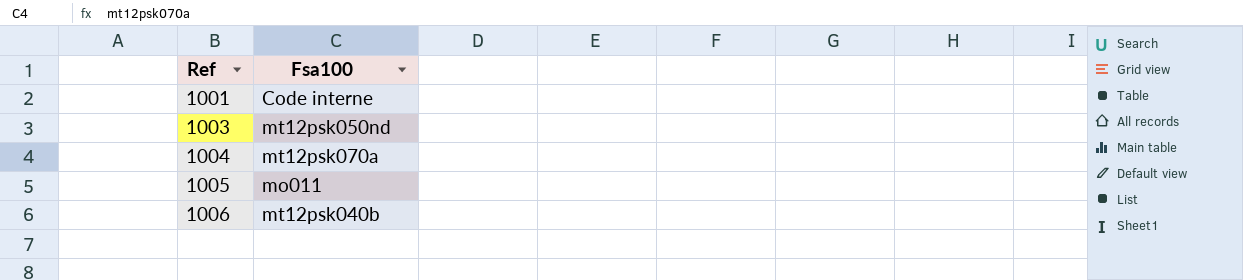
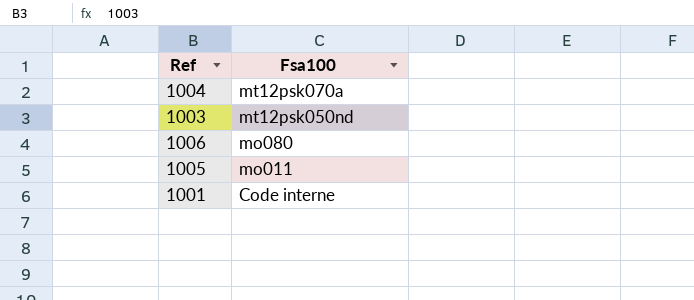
row order: Ref ascending -> Fsa100 descending
1006 | Fsa100: mt12psk040b -> mo080

